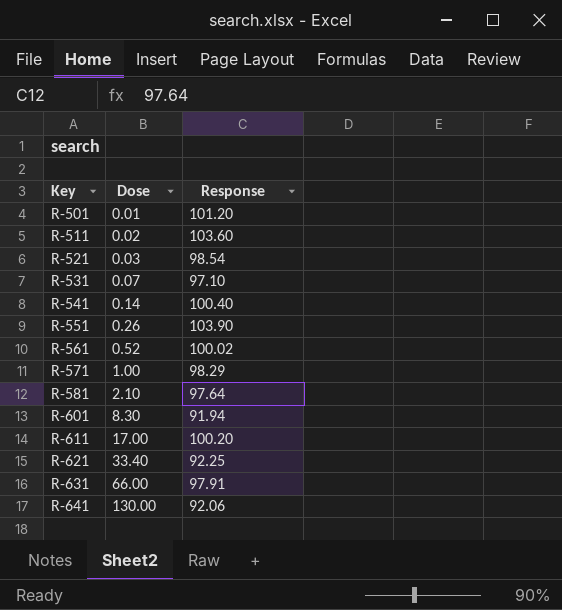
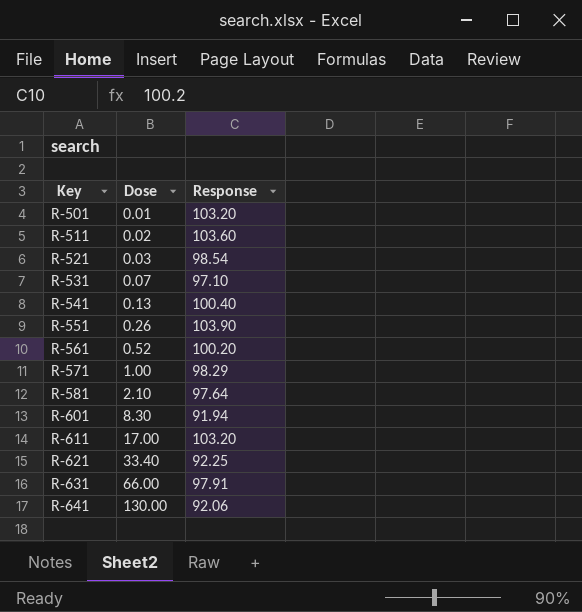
R-501 | Response: 101.20 -> 103.20
R-541 | Dose: 0.14 -> 0.13
R-561 | Response: 100.02 -> 100.20
R-611 | Response: 100.20 -> 103.20

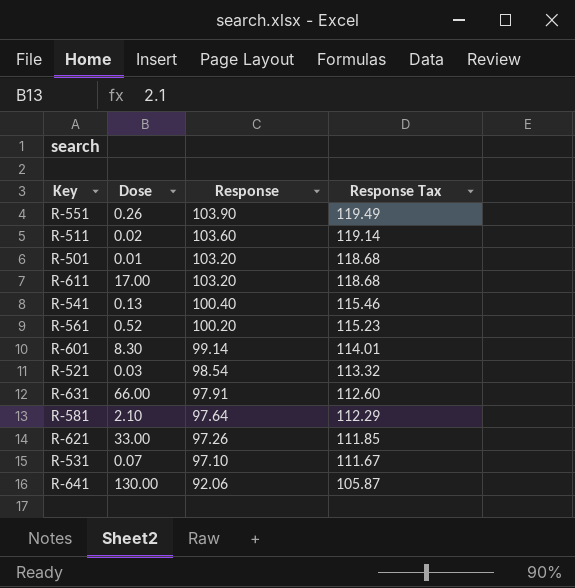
row order: Key ascending -> Response descending
column Response Tax | formula: none -> [Response] * 1.15
row R-571: 1.00 | 98.29 -> none
R-601 | Response: 91.94 -> 99.14
R-621 | Dose: 33.40 -> 33.00
R-621 | Response: 92.25 -> 97.26

